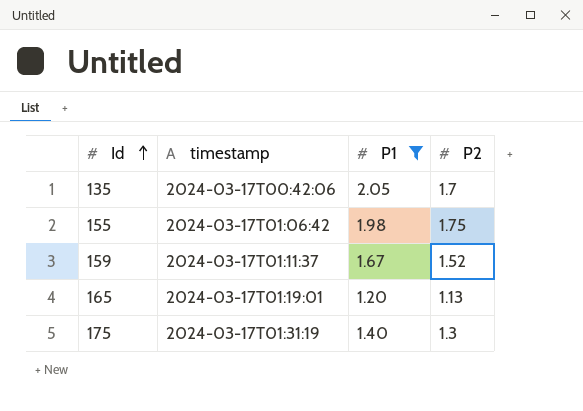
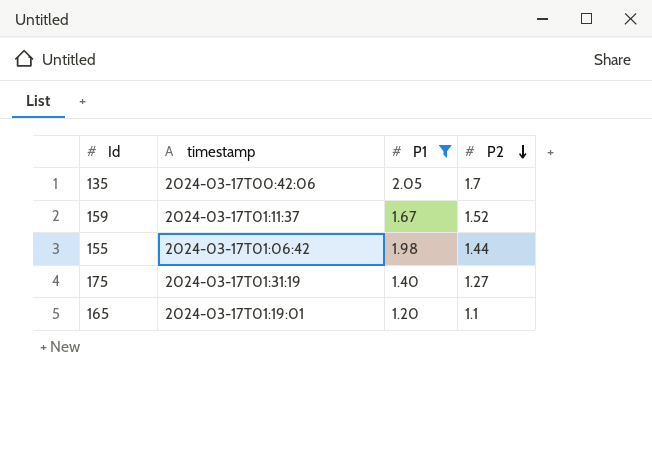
row order: Id ascending -> P2 descending
155 | P2: 1.75 -> 1.44
175 | P2: 1.3 -> 1.27
165 | P2: 1.13 -> 1.1

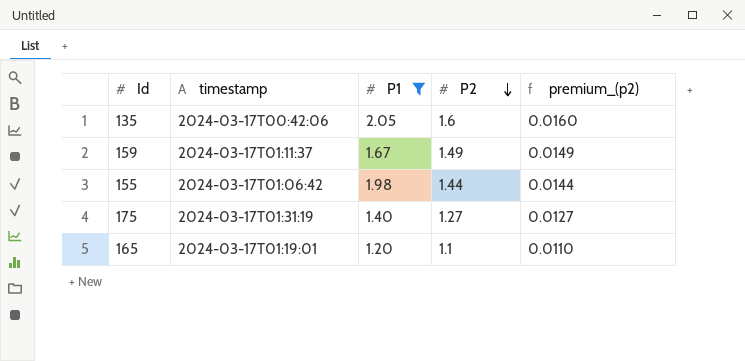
column premium_(p2) | formula: none -> [P2] * 0.01
135 | P2: 1.7 -> 1.6
159 | P2: 1.52 -> 1.49

